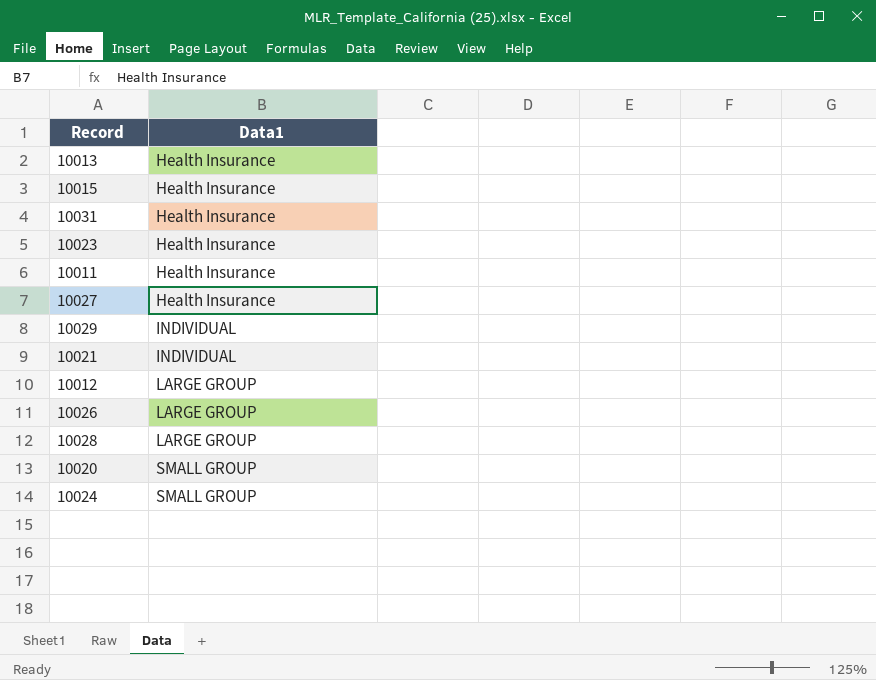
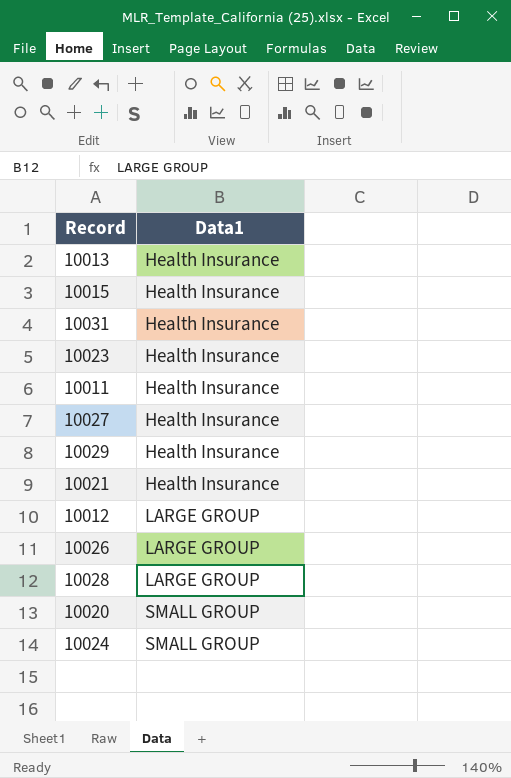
10029 | Data1: INDIVIDUAL -> Health Insurance
10021 | Data1: INDIVIDUAL -> Health Insurance

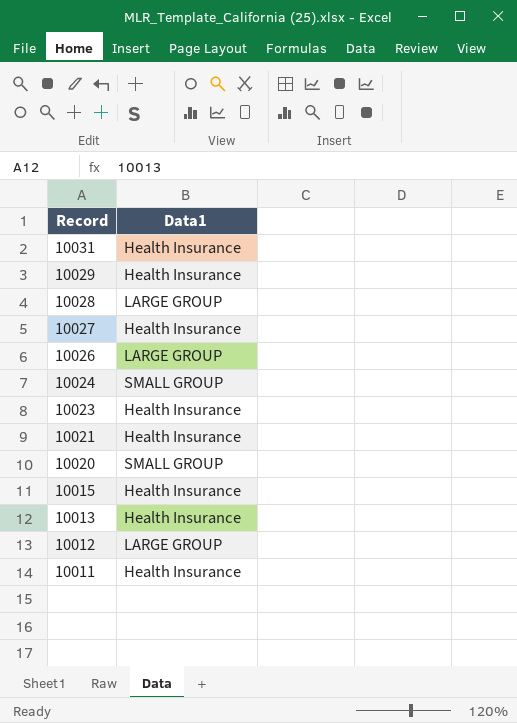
row order: Data1 ascending -> Record descending

